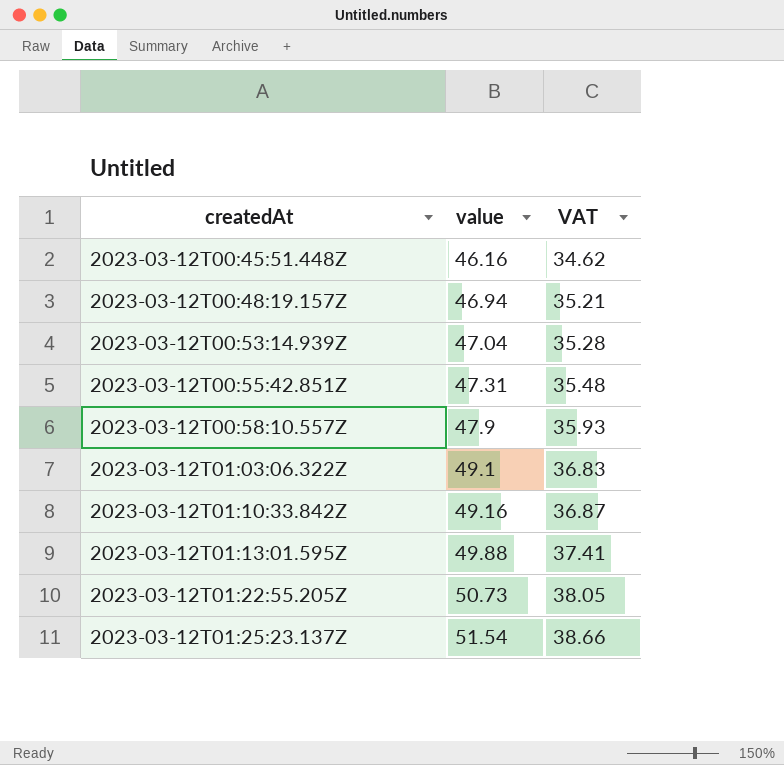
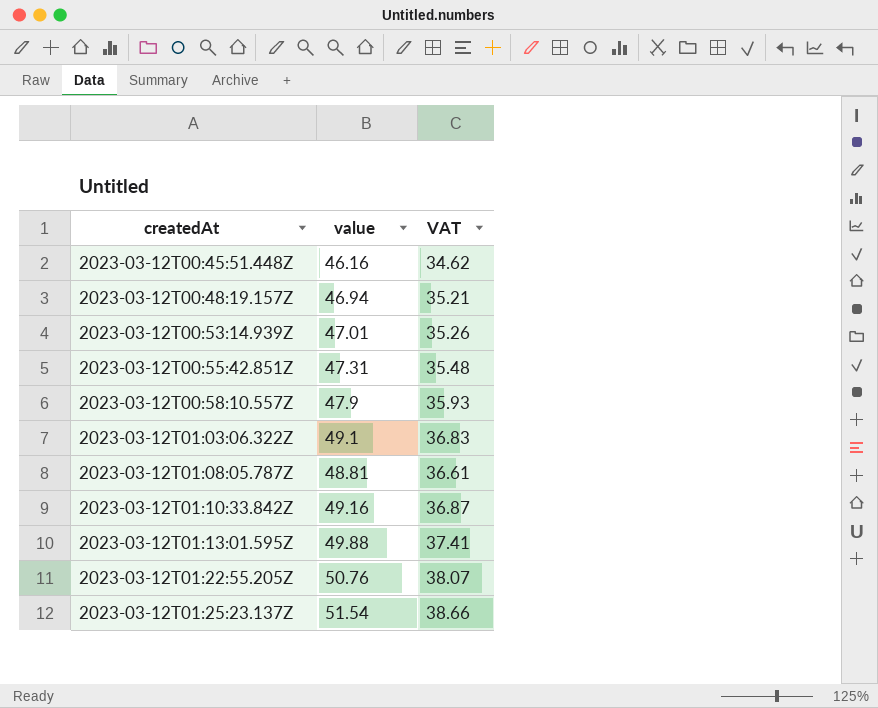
2023-03-12T00:53:14.939Z | value: 47.04 -> 47.01
2023-03-12T00:53:14.939Z | VAT: 35.28 -> 35.26
row 2023-03-12T01:08:05.787Z: none -> 48.81 | 36.61
2023-03-12T01:22:55.205Z | value: 50.73 -> 50.76
2023-03-12T01:22:55.205Z | VAT: 38.05 -> 38.07

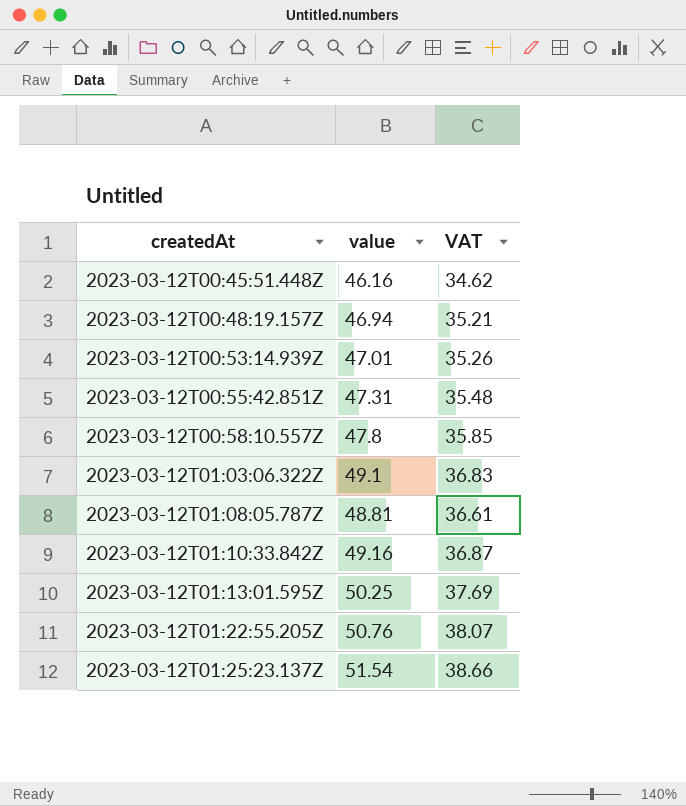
2023-03-12T00:58:10.557Z | value: 47.9 -> 47.8
2023-03-12T00:58:10.557Z | VAT: 35.93 -> 35.85
2023-03-12T01:13:01.595Z | value: 49.88 -> 50.25
2023-03-12T01:13:01.595Z | VAT: 37.41 -> 37.69

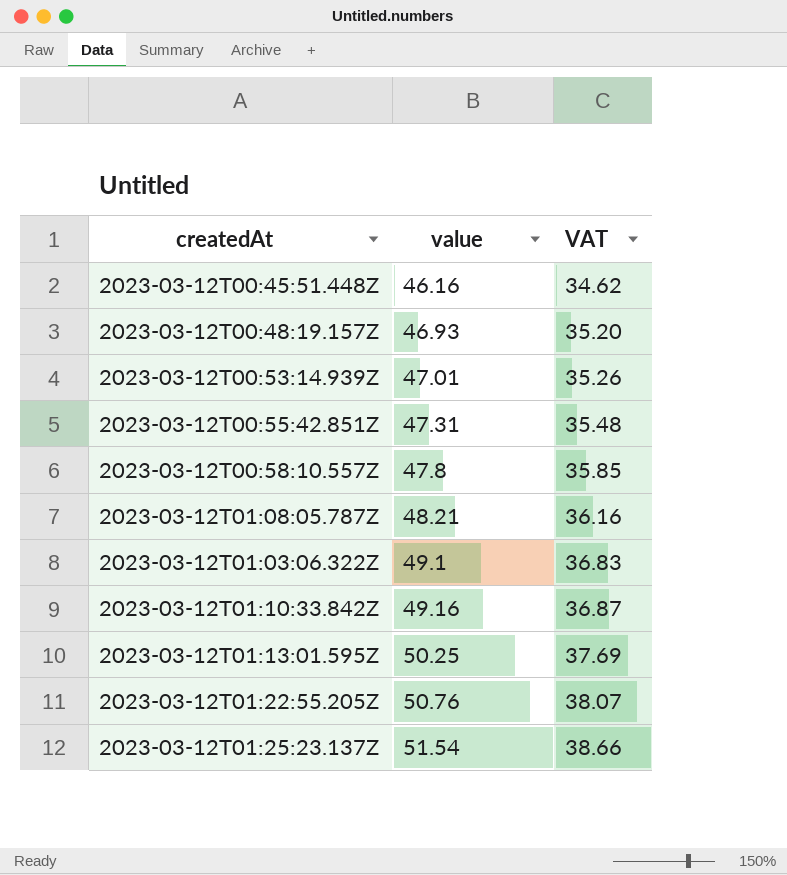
row order: createdAt ascending -> value ascending
2023-03-12T00:48:19.157Z | value: 46.94 -> 46.93
2023-03-12T00:48:19.157Z | VAT: 35.21 -> 35.20
2023-03-12T01:08:05.787Z | value: 48.81 -> 48.21
2023-03-12T01:08:05.787Z | VAT: 36.61 -> 36.16

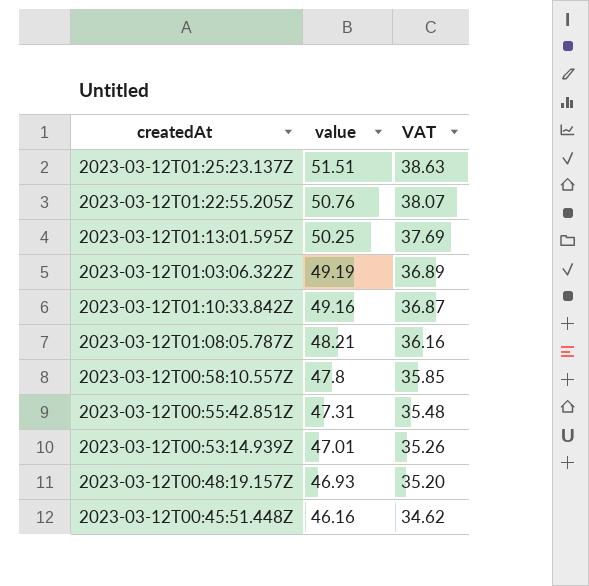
row order: value ascending -> value descending
2023-03-12T01:25:23.137Z | value: 51.54 -> 51.51
2023-03-12T01:25:23.137Z | VAT: 38.66 -> 38.63
2023-03-12T01:03:06.322Z | value: 49.1 -> 49.19
2023-03-12T01:03:06.322Z | VAT: 36.83 -> 36.89

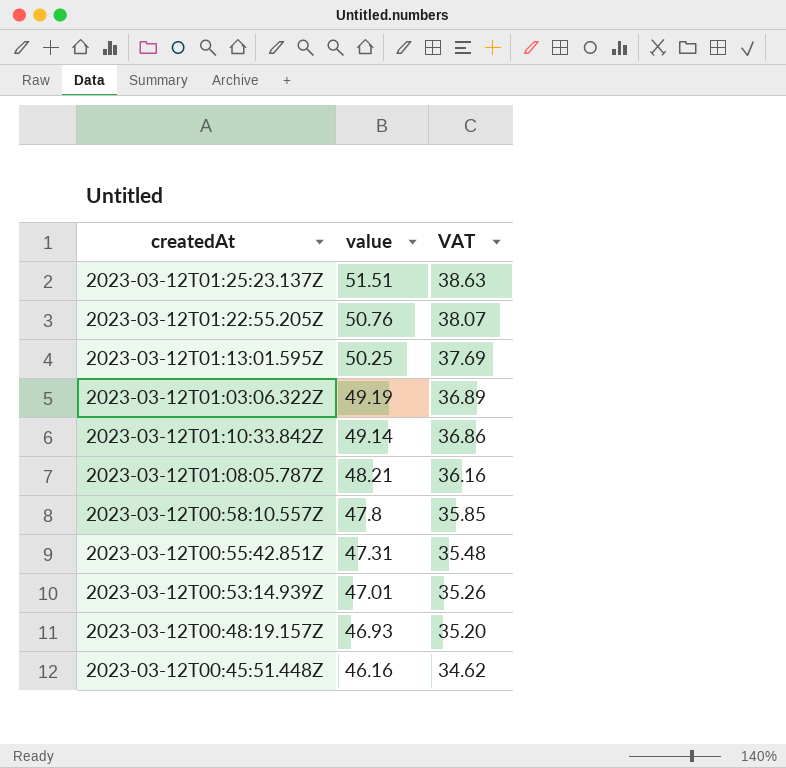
2023-03-12T01:10:33.842Z | value: 49.16 -> 49.14
2023-03-12T01:10:33.842Z | VAT: 36.87 -> 36.86

